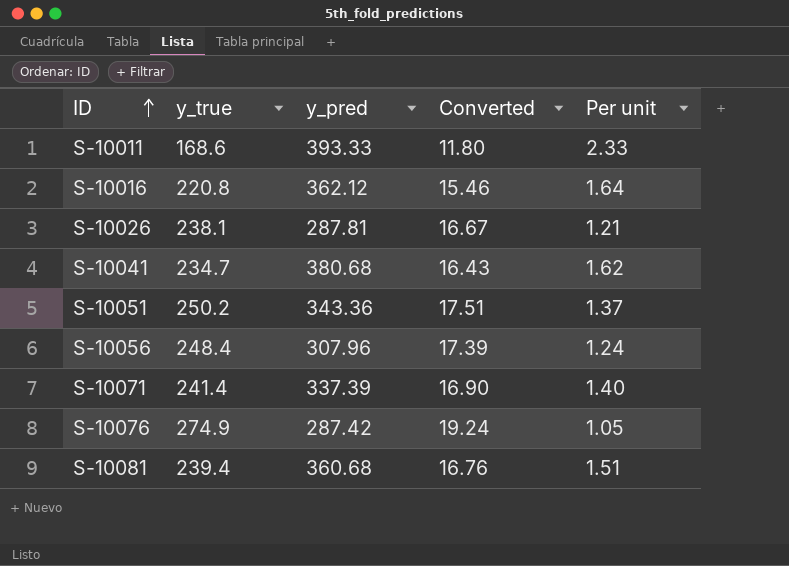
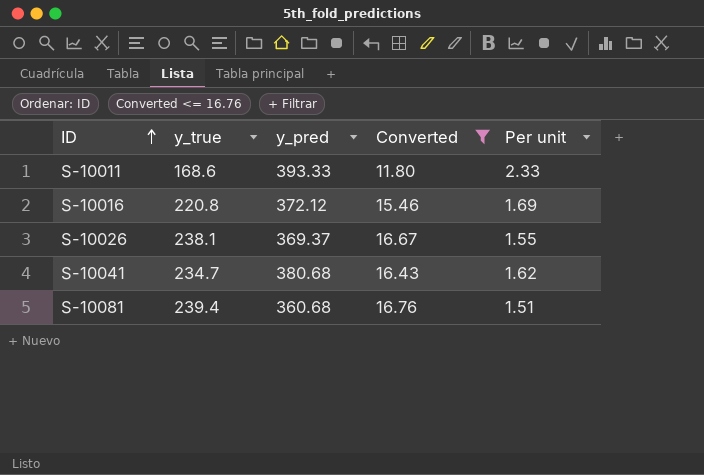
filter: none -> Converted <= 16.76
S-10016 | y_pred: 362.12 -> 372.12
S-10016 | Per unit: 1.64 -> 1.69
S-10026 | y_pred: 287.81 -> 369.37
S-10026 | Per unit: 1.21 -> 1.55

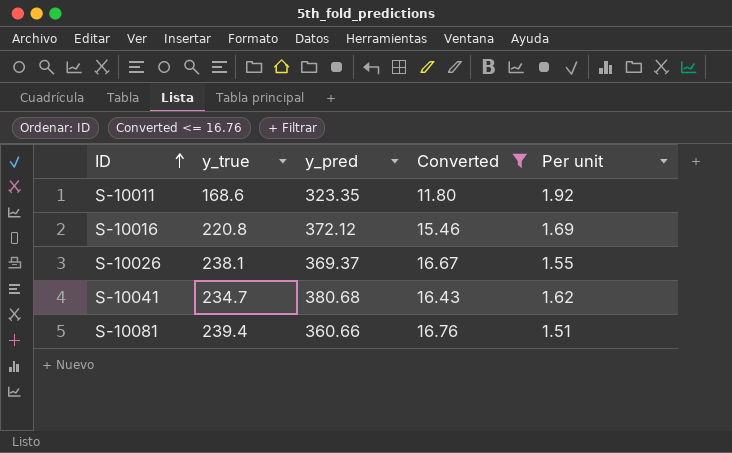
S-10011 | y_pred: 393.33 -> 323.35
S-10011 | Per unit: 2.33 -> 1.92
S-10081 | y_pred: 360.68 -> 360.66

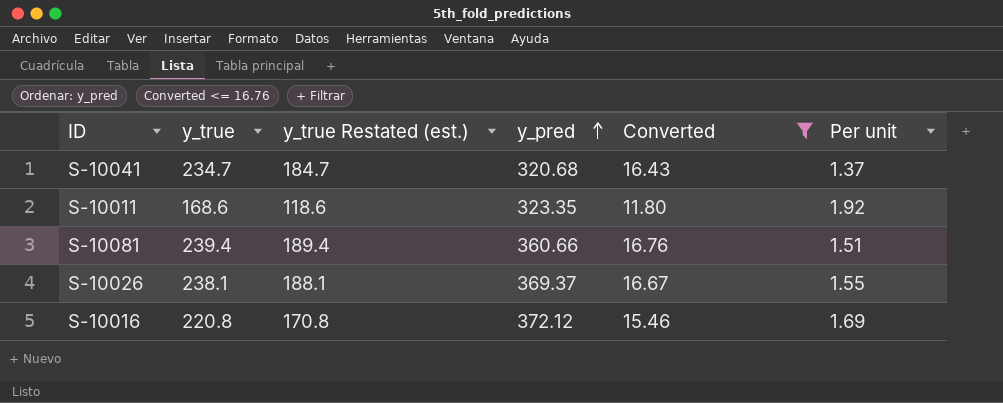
row order: ID ascending -> y_pred ascending
column y_true Restated (est.) | formula: none -> [y_true] - 50
S-10041 | y_pred: 380.68 -> 320.68
S-10041 | Per unit: 1.62 -> 1.37

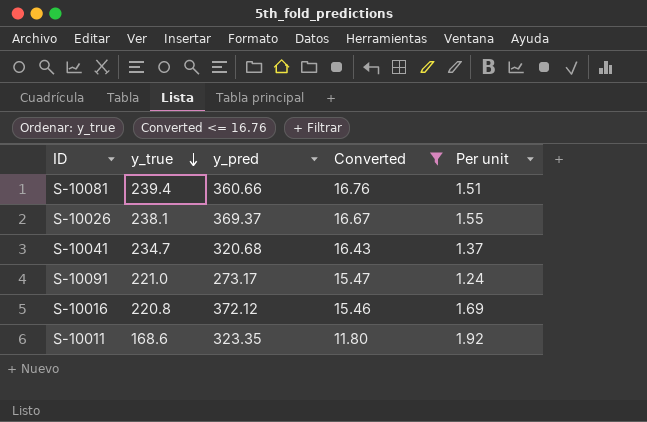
row order: y_pred ascending -> y_true descending
column y_true Restated (est.) | formula: [y_true] - 50 -> none
row S-10091: none -> 221.0 | 273.17 | 15.47 | 1.24

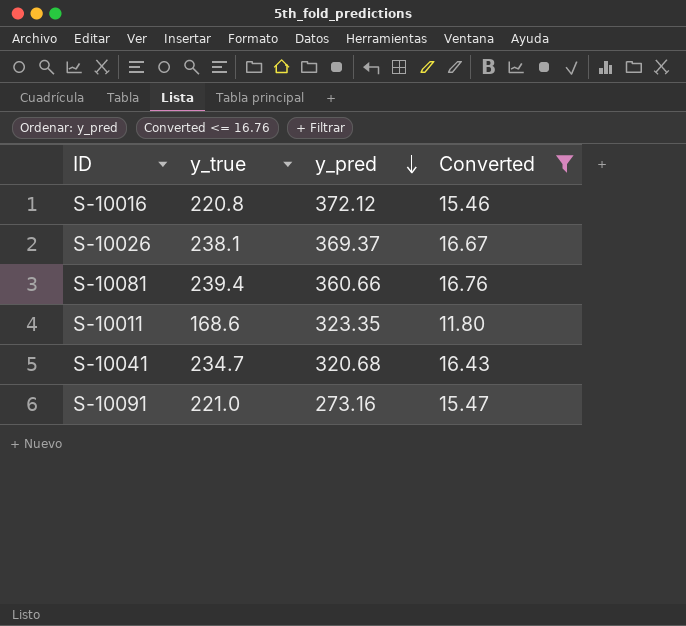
row order: y_true descending -> y_pred descending
column Per unit | formula: [y_pred] / [y_true] -> none
S-10091 | y_pred: 273.17 -> 273.16

